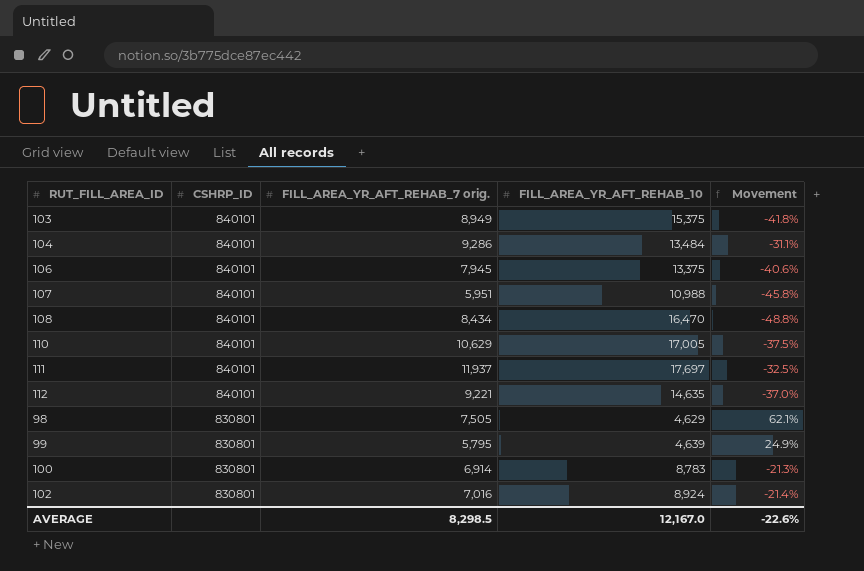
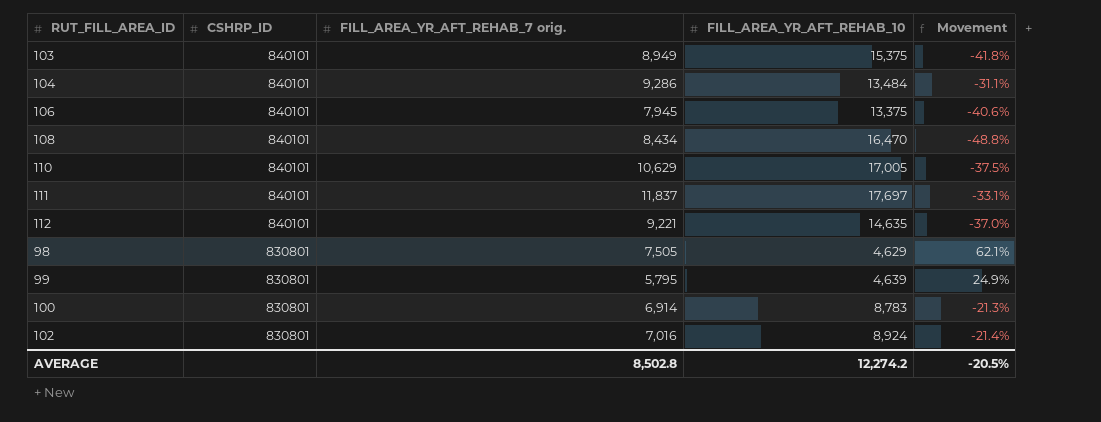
row 107: 840101 | 5,951 | 10,988 | -45.8% -> none
111 | FILL_AREA_YR_AFT_REHAB_7 orig.: 11,937 -> 11,837
111 | Movement: -32.5% -> -33.1%
AVERAGE | FILL_AREA_YR_AFT_REHAB_7 orig.: 8,298.5 -> 8,502.8
AVERAGE | FILL_AREA_YR_AFT_REHAB_10: 12,167.0 -> 12,274.2
AVERAGE | Movement: -22.6% -> -20.5%

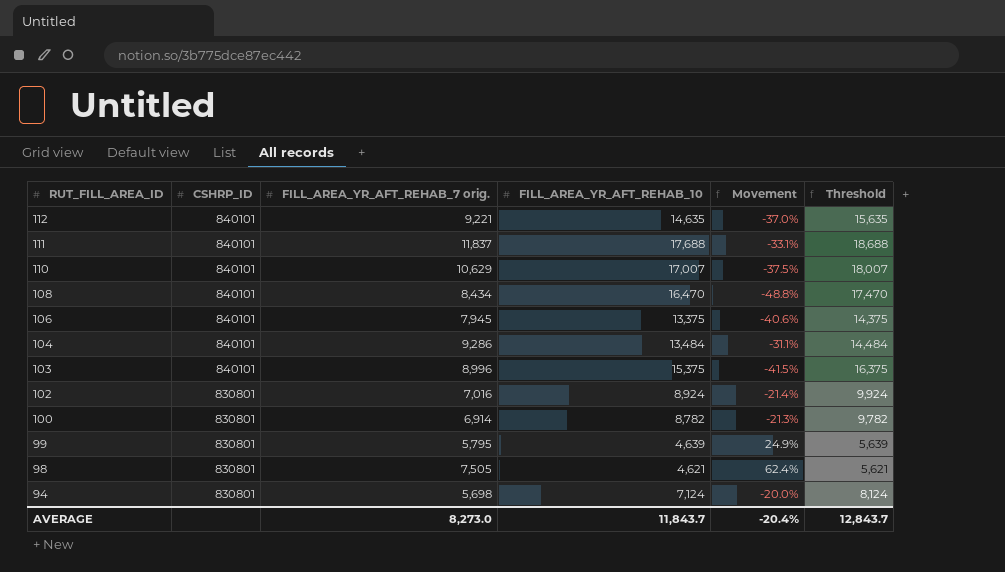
row order: CSHRP_ID descending -> RUT_FILL_AREA_ID descending
column Threshold | formula: none -> [FILL_AREA_YR_AFT_REHAB_10] + 1000
111 | FILL_AREA_YR_AFT_REHAB_10: 17,697 -> 17,688
110 | FILL_AREA_YR_AFT_REHAB_10: 17,005 -> 17,007
103 | FILL_AREA_YR_AFT_REHAB_7 orig.: 8,949 -> 8,996
103 | Movement: -41.8% -> -41.5%
100 | FILL_AREA_YR_AFT_REHAB_10: 8,783 -> 8,782
98 | FILL_AREA_YR_AFT_REHAB_10: 4,629 -> 4,621
98 | Movement: 62.1% -> 62.4%
row 94: none -> 830801 | 5,698 | 7,124 | -20.0% | 8,124
AVERAGE | FILL_AREA_YR_AFT_REHAB_7 orig.: 8,502.8 -> 8,273.0
AVERAGE | FILL_AREA_YR_AFT_REHAB_10: 12,274.2 -> 11,843.7
AVERAGE | Movement: -20.5% -> -20.4%

